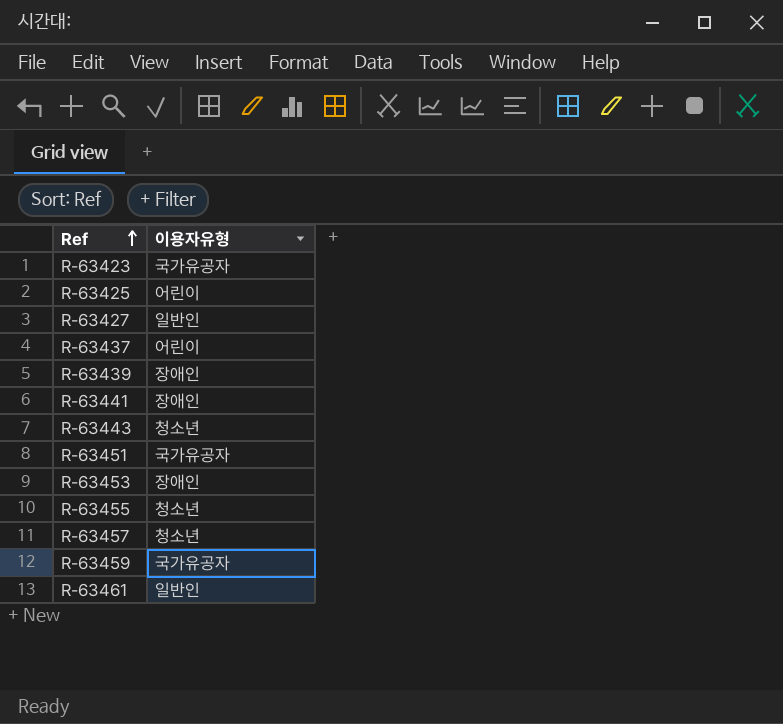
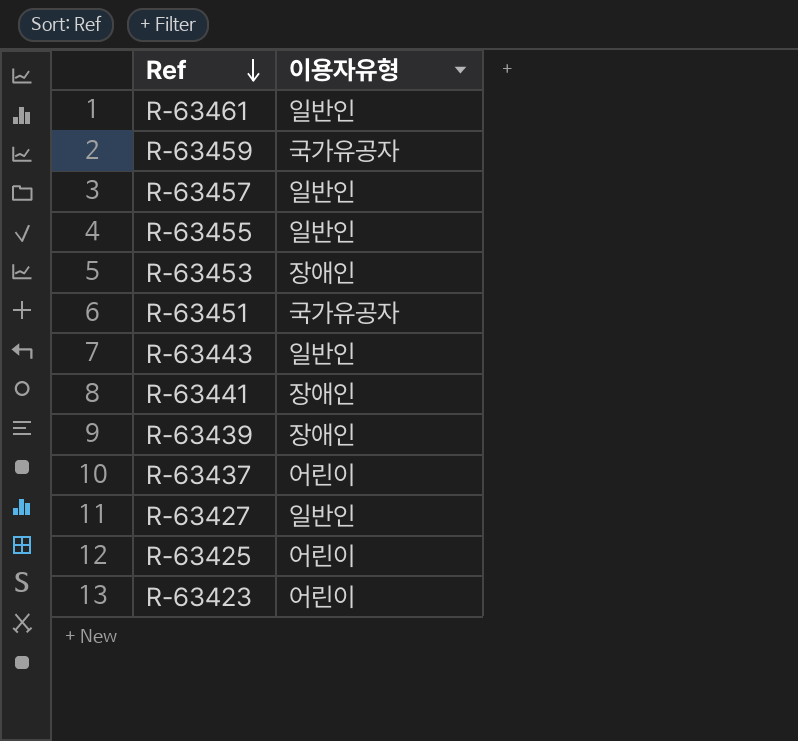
row order: Ref ascending -> Ref descending
R-63457 | 이용자유형: 청소년 -> 일반인
R-63455 | 이용자유형: 청소년 -> 일반인
R-63443 | 이용자유형: 청소년 -> 일반인
R-63423 | 이용자유형: 국가유공자 -> 어린이

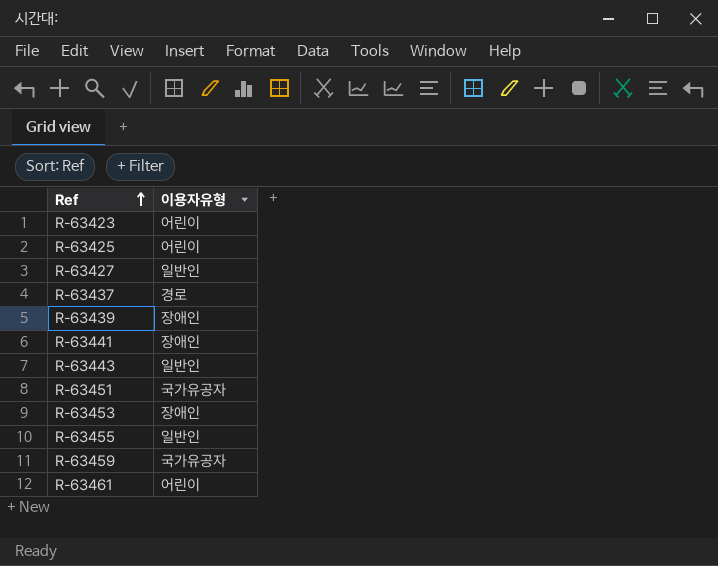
row order: Ref descending -> Ref ascending
row R-63457: 일반인 -> none
R-63437 | 이용자유형: 어린이 -> 경로
R-63461 | 이용자유형: 일반인 -> 어린이

